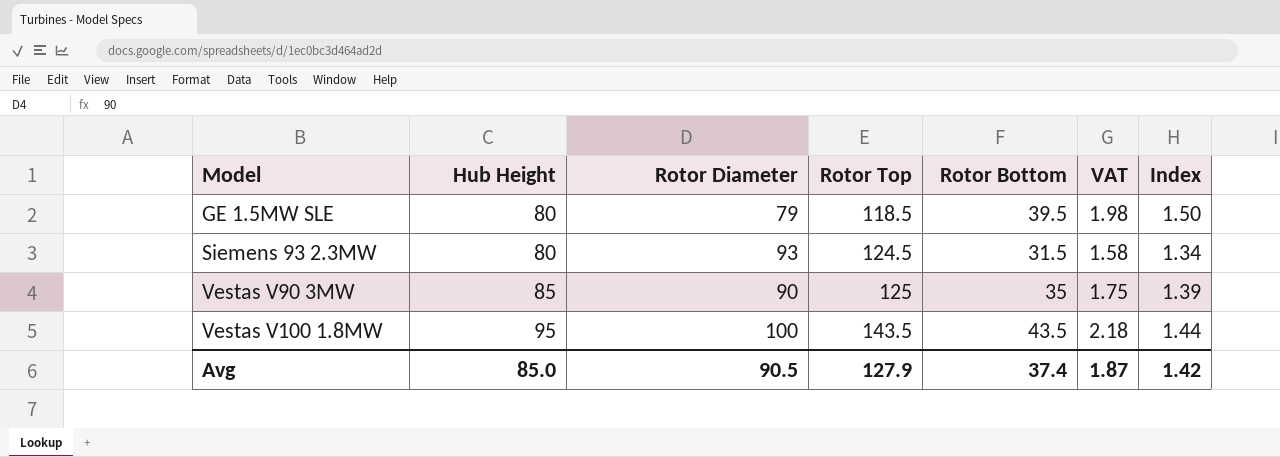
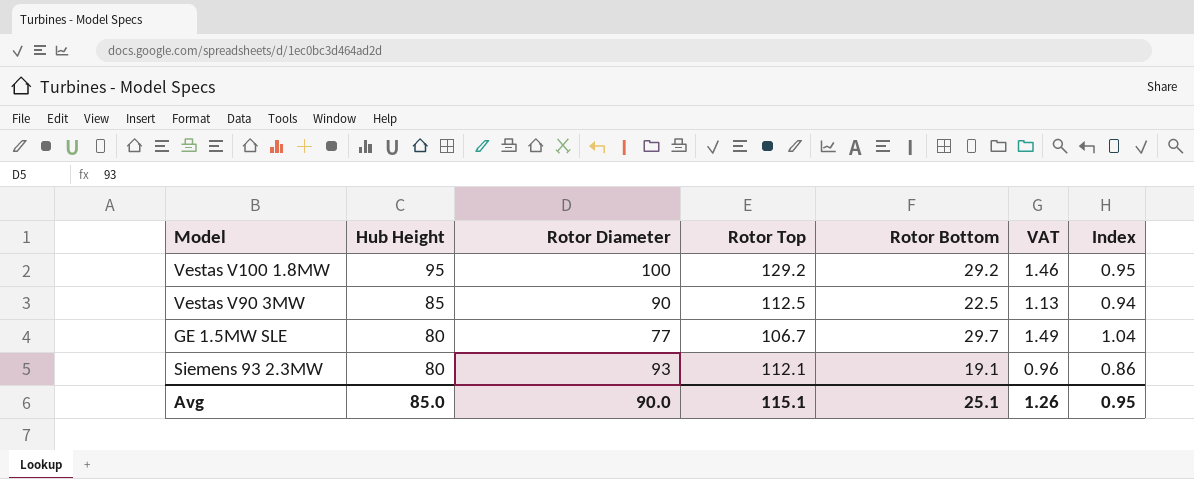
row order: Model ascending -> Hub Height descending
column Index | formula: [Rotor Top] / [Rotor Diameter] -> [Hub Height] / [Rotor Diameter]
Vestas V100 1.8MW | Rotor Top: 143.5 -> 129.2
Vestas V100 1.8MW | Rotor Bottom: 43.5 -> 29.2
Vestas V100 1.8MW | VAT: 2.18 -> 1.46
Vestas V90 3MW | Rotor Top: 125 -> 112.5
Vestas V90 3MW | Rotor Bottom: 35 -> 22.5
Vestas V90 3MW | VAT: 1.75 -> 1.13
GE 1.5MW SLE | Rotor Diameter: 79 -> 77
GE 1.5MW SLE | Rotor Top: 118.5 -> 106.7
GE 1.5MW SLE | Rotor Bottom: 39.5 -> 29.7
GE 1.5MW SLE | VAT: 1.98 -> 1.49
Siemens 93 2.3MW | Rotor Top: 124.5 -> 112.1
Siemens 93 2.3MW | Rotor Bottom: 31.5 -> 19.1
Siemens 93 2.3MW | VAT: 1.58 -> 0.96
Avg | Rotor Diameter: 90.5 -> 90.0
Avg | Rotor Top: 127.9 -> 115.1
Avg | Rotor Bottom: 37.4 -> 25.1
Avg | VAT: 1.87 -> 1.26
Avg | Index: 1.42 -> 0.95

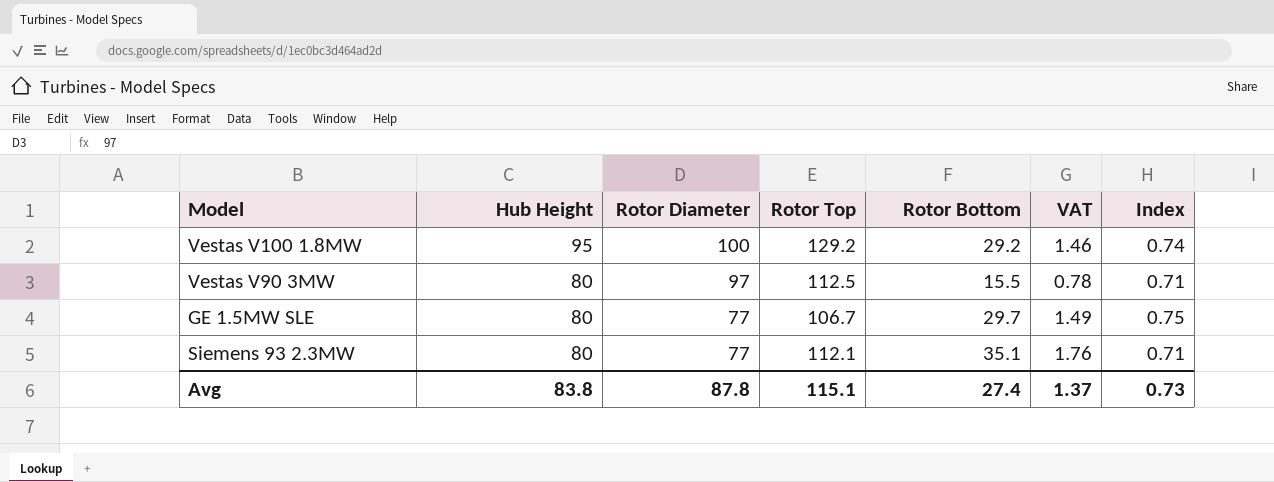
column Index | formula: [Hub Height] / [Rotor Diameter] -> [Hub Height] / [Rotor Top]
Vestas V90 3MW | Hub Height: 85 -> 80
Vestas V90 3MW | Rotor Diameter: 90 -> 97
Vestas V90 3MW | Rotor Bottom: 22.5 -> 15.5
Vestas V90 3MW | VAT: 1.13 -> 0.78
Siemens 93 2.3MW | Rotor Diameter: 93 -> 77
Siemens 93 2.3MW | Rotor Bottom: 19.1 -> 35.1
Siemens 93 2.3MW | VAT: 0.96 -> 1.76
Avg | Hub Height: 85.0 -> 83.8
Avg | Rotor Diameter: 90.0 -> 87.8
Avg | Rotor Bottom: 25.1 -> 27.4
Avg | VAT: 1.26 -> 1.37
Avg | Index: 0.95 -> 0.73

